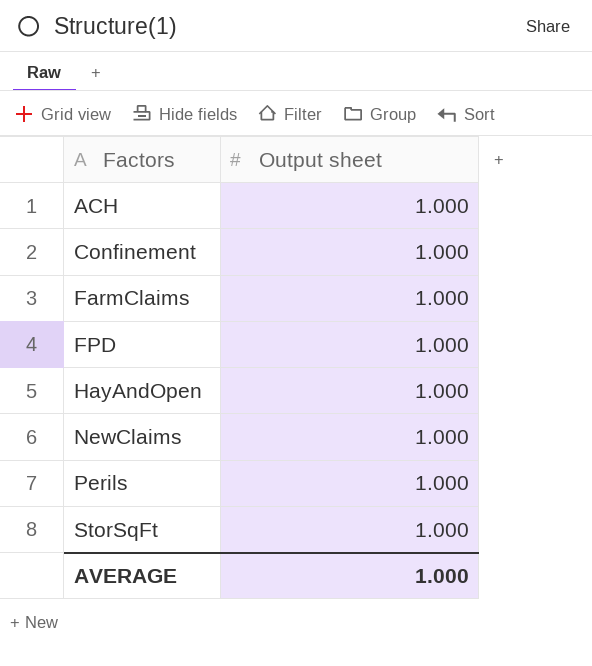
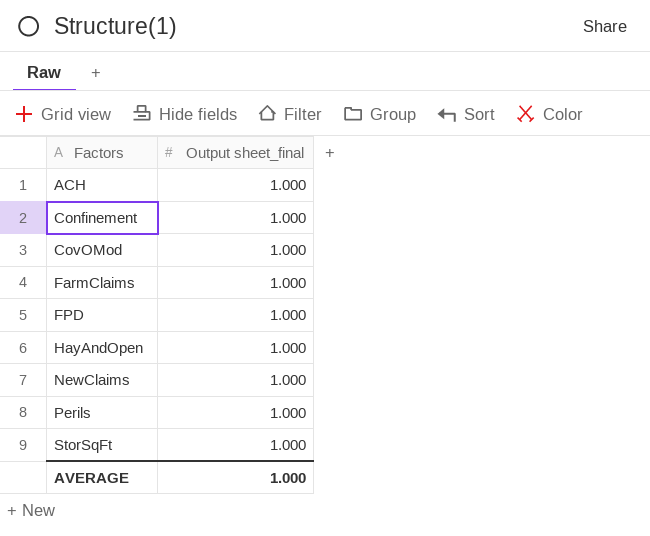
column name: Output sheet -> Output sheet_final
row CovOMod: none -> 1.000

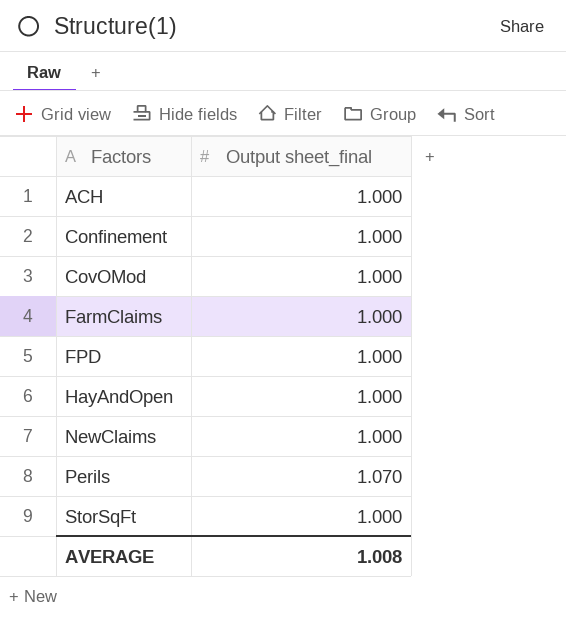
Perils | Output sheet_final: 1.000 -> 1.070
AVERAGE | Output sheet_final: 1.000 -> 1.008

